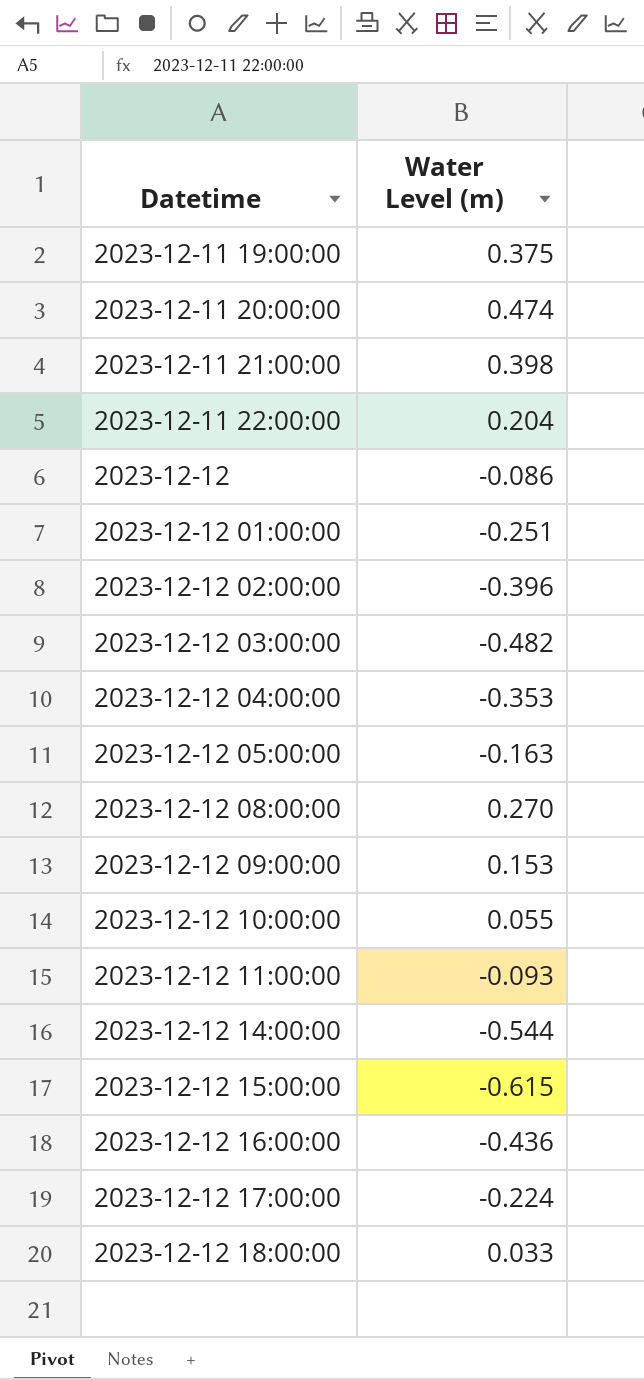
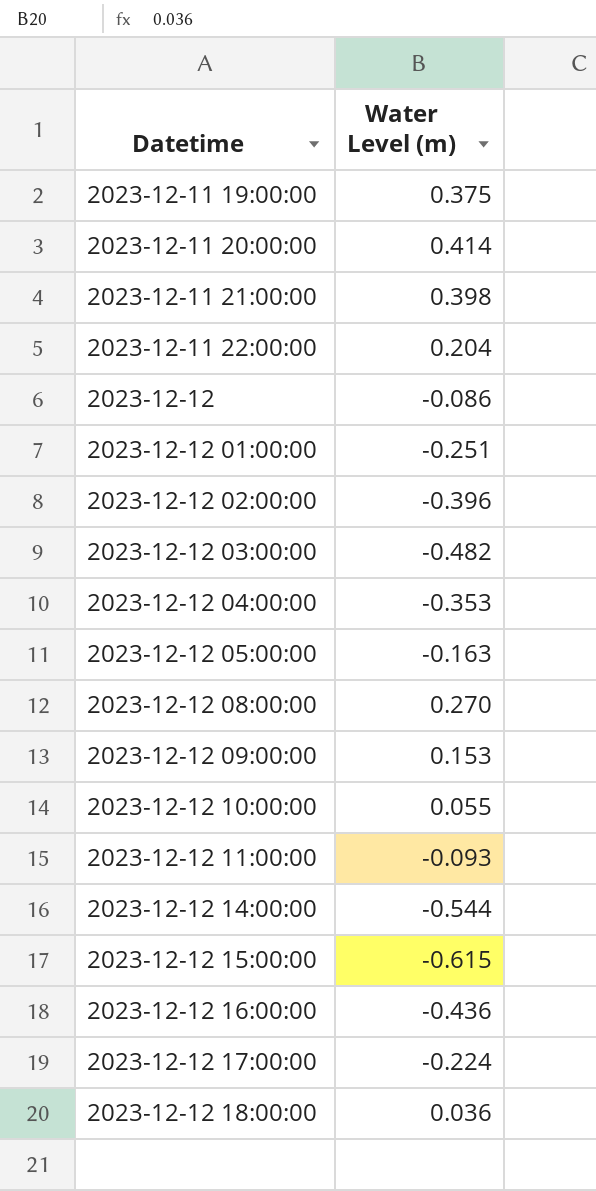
2023-12-11 20:00:00 | Water Level (m): 0.474 -> 0.414
2023-12-12 18:00:00 | Water Level (m): 0.033 -> 0.036

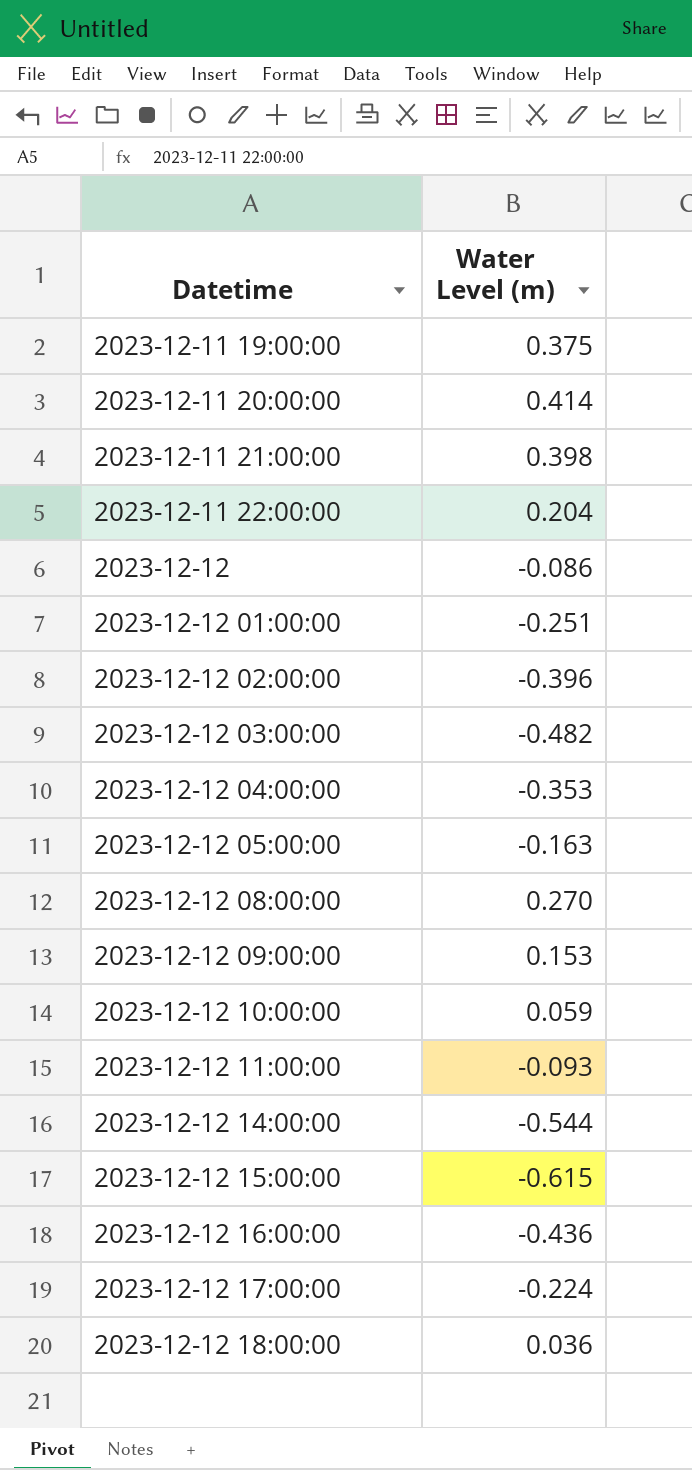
2023-12-12 10:00:00 | Water Level (m): 0.055 -> 0.059

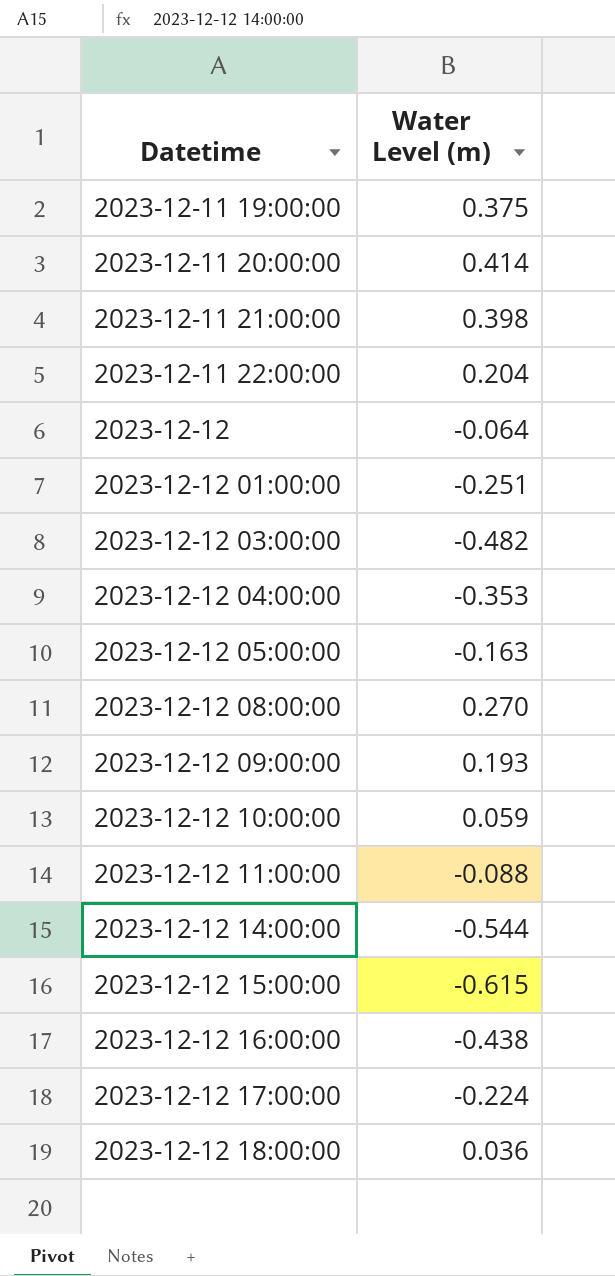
row 2023-12-12 02:00:00: -0.396 -> none
2023-12-12 | Water Level (m): -0.086 -> -0.064
2023-12-12 09:00:00 | Water Level (m): 0.153 -> 0.193
2023-12-12 11:00:00 | Water Level (m): -0.093 -> -0.088
2023-12-12 16:00:00 | Water Level (m): -0.436 -> -0.438

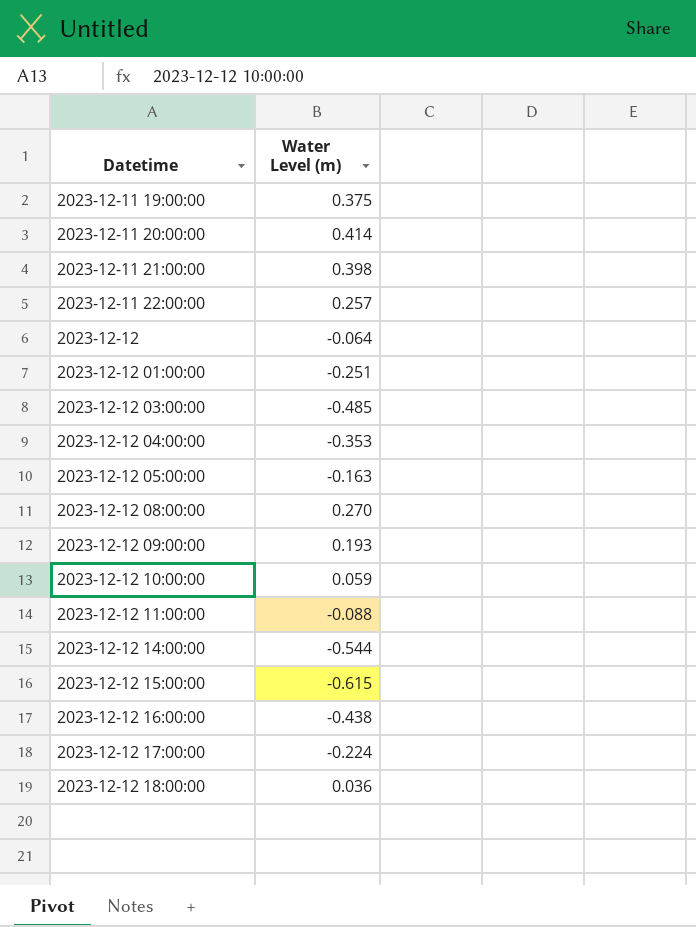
2023-12-11 22:00:00 | Water Level (m): 0.204 -> 0.257
2023-12-12 03:00:00 | Water Level (m): -0.482 -> -0.485

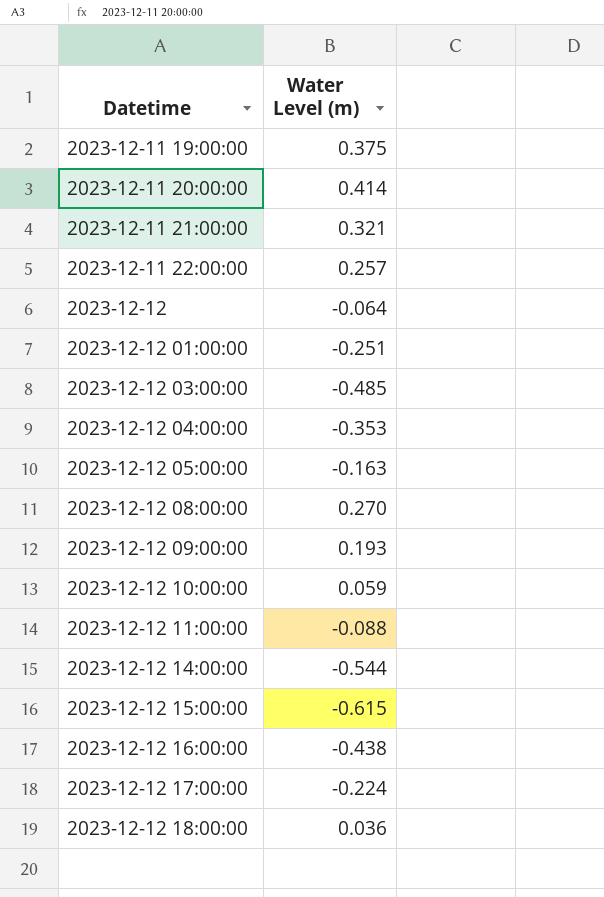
2023-12-11 21:00:00 | Water Level (m): 0.398 -> 0.321

